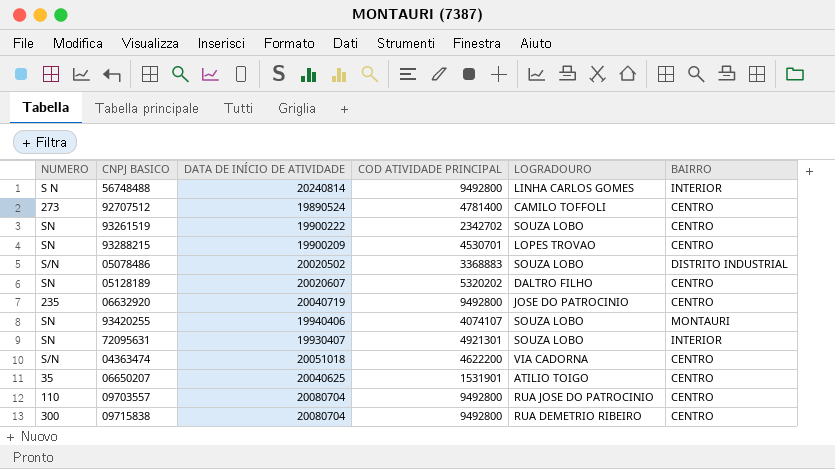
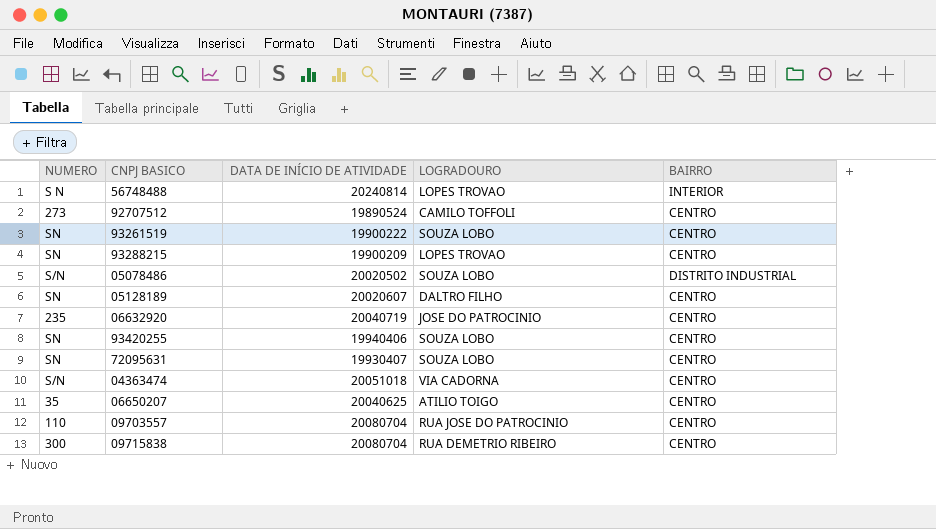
column COD ATIVIDADE PRINCIPAL | position: 4 -> none
56748488 | LOGRADOURO: LINHA CARLOS GOMES -> LOPES TROVAO
93420255 | BAIRRO: MONTAURI -> CENTRO
72095631 | BAIRRO: INTERIOR -> CENTRO

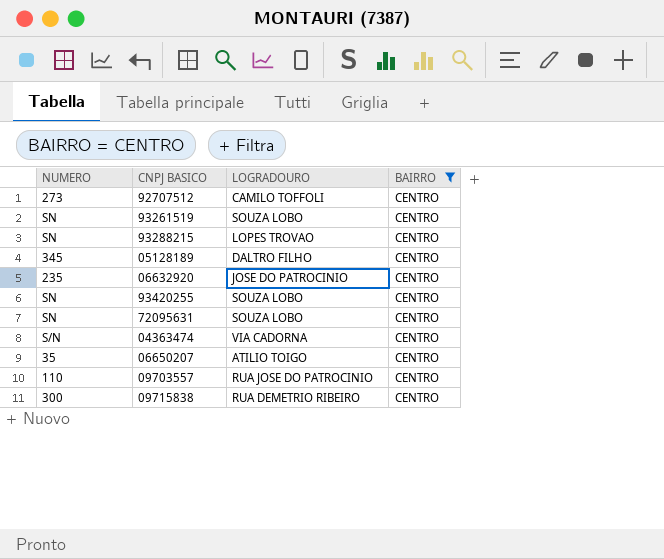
filter: none -> BAIRRO = CENTRO
column DATA DE INÍCIO DE ATIVIDADE | position: 3 -> none
05128189 | NUMERO: SN -> 345

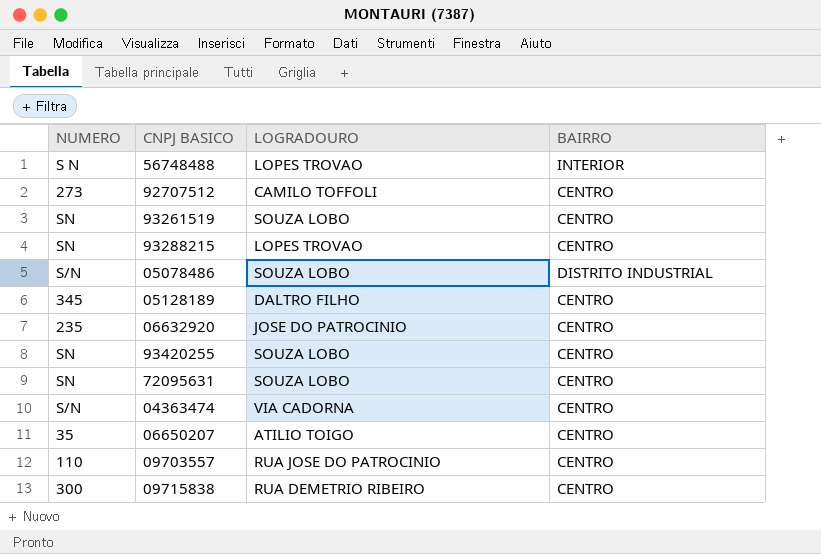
filter: BAIRRO = CENTRO -> none

